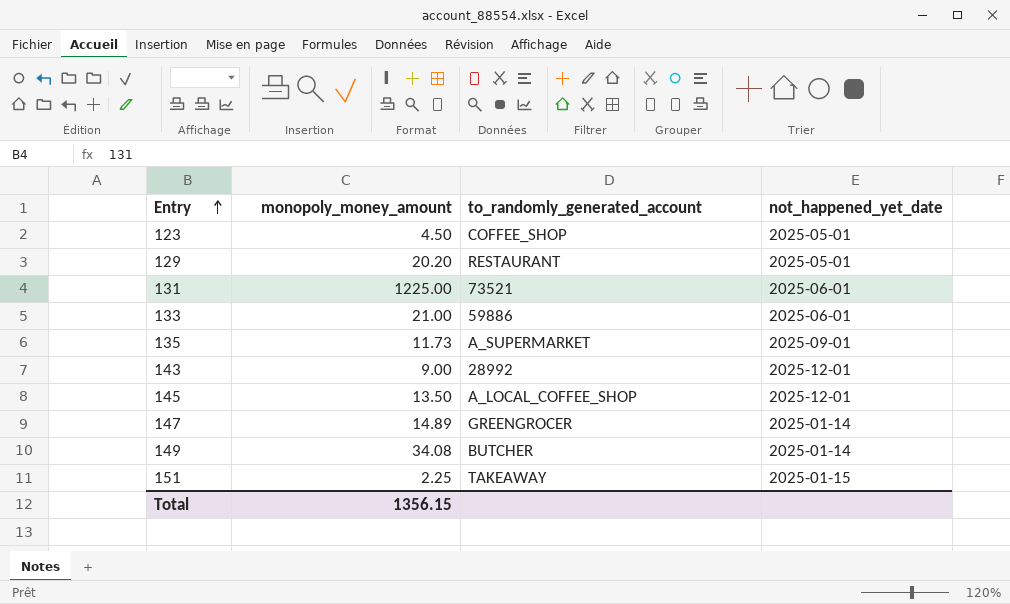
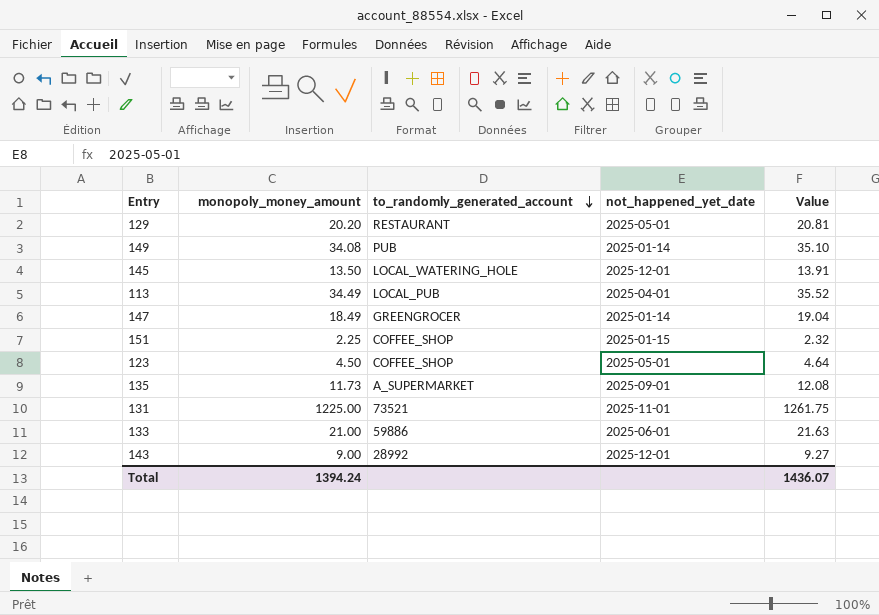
row order: Entry ascending -> to_randomly_generated_account descending
column Value | formula: none -> [monopoly_money_amount] * 1.03
149 | to_randomly_generated_account: BUTCHER -> PUB
145 | to_randomly_generated_account: A_LOCAL_COFFEE_SHOP -> LOCAL_WATERING_HOLE
row 113: none -> 34.49 | LOCAL_PUB | 2025-04-01 | 35.52
147 | monopoly_money_amount: 14.89 -> 18.49
151 | to_randomly_generated_account: TAKEAWAY -> COFFEE_SHOP
131 | not_happened_yet_date: 2025-06-01 -> 2025-11-01
Total | monopoly_money_amount: 1356.15 -> 1394.24

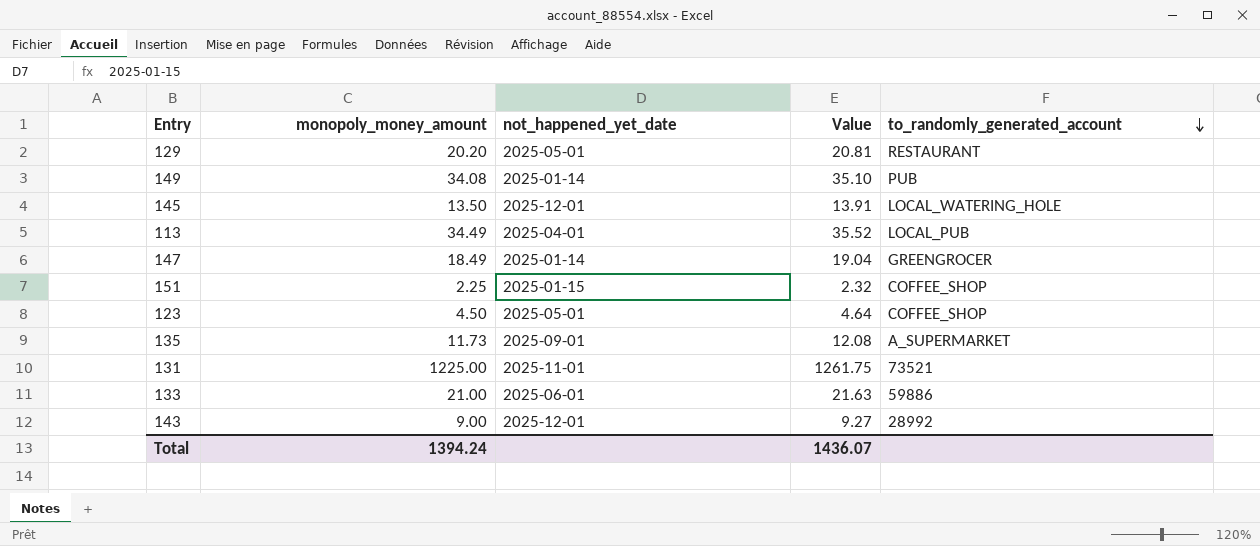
column to_randomly_generated_account | position: 3 -> 5

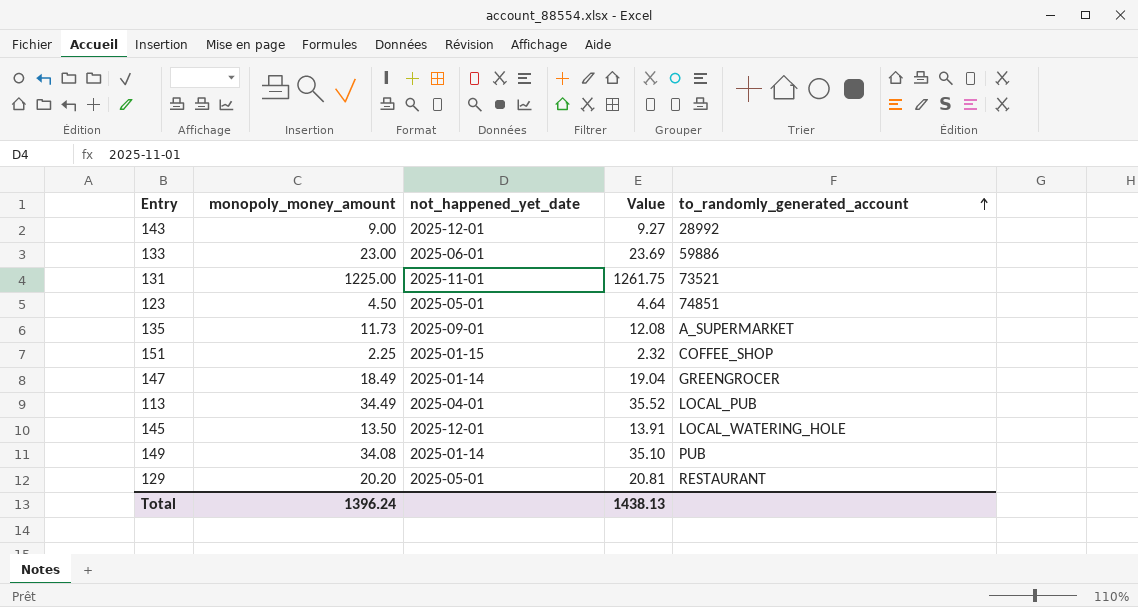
row order: to_randomly_generated_account descending -> to_randomly_generated_account ascending
133 | monopoly_money_amount: 21.00 -> 23.00
133 | Value: 21.63 -> 23.69
123 | to_randomly_generated_account: COFFEE_SHOP -> 74851
Total | monopoly_money_amount: 1394.24 -> 1396.24
Total | Value: 1436.07 -> 1438.13

